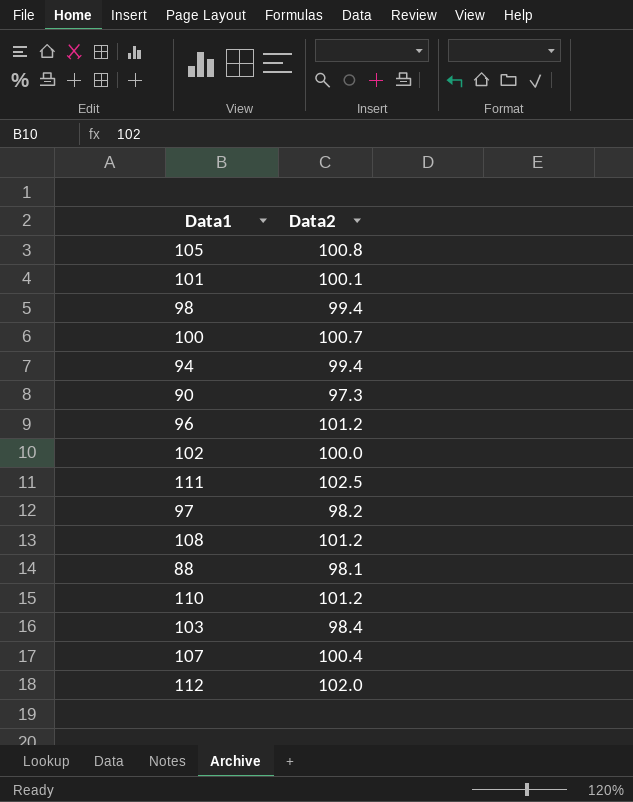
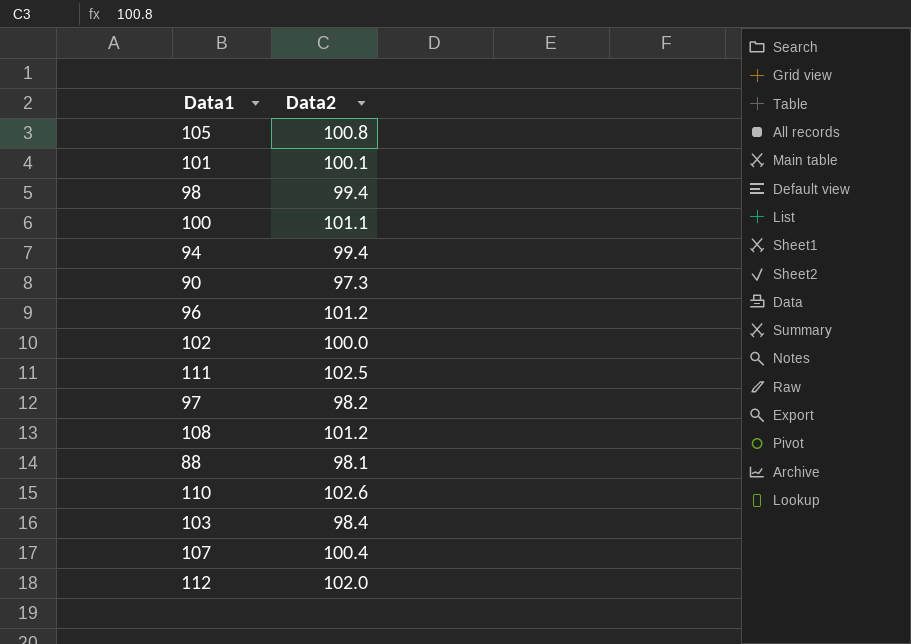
100 | Data2: 100.7 -> 101.1
110 | Data2: 101.2 -> 102.6

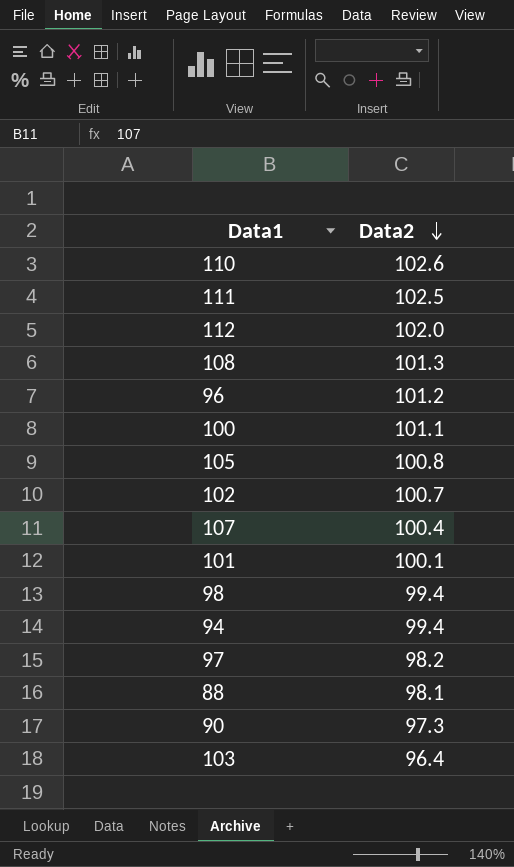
row order: none -> Data2 descending
108 | Data2: 101.2 -> 101.3
102 | Data2: 100.0 -> 100.7
103 | Data2: 98.4 -> 96.4

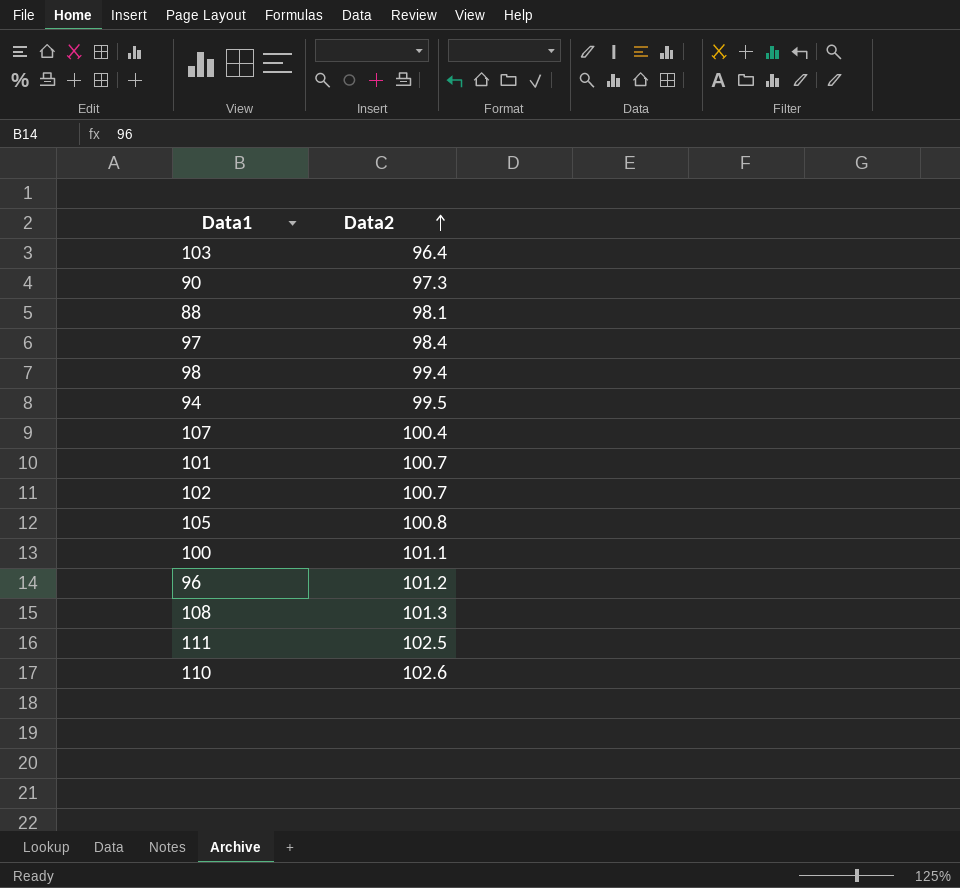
row order: Data2 descending -> Data2 ascending
row 112: 102.0 -> none
97 | Data2: 98.2 -> 98.4
94 | Data2: 99.4 -> 99.5
101 | Data2: 100.1 -> 100.7

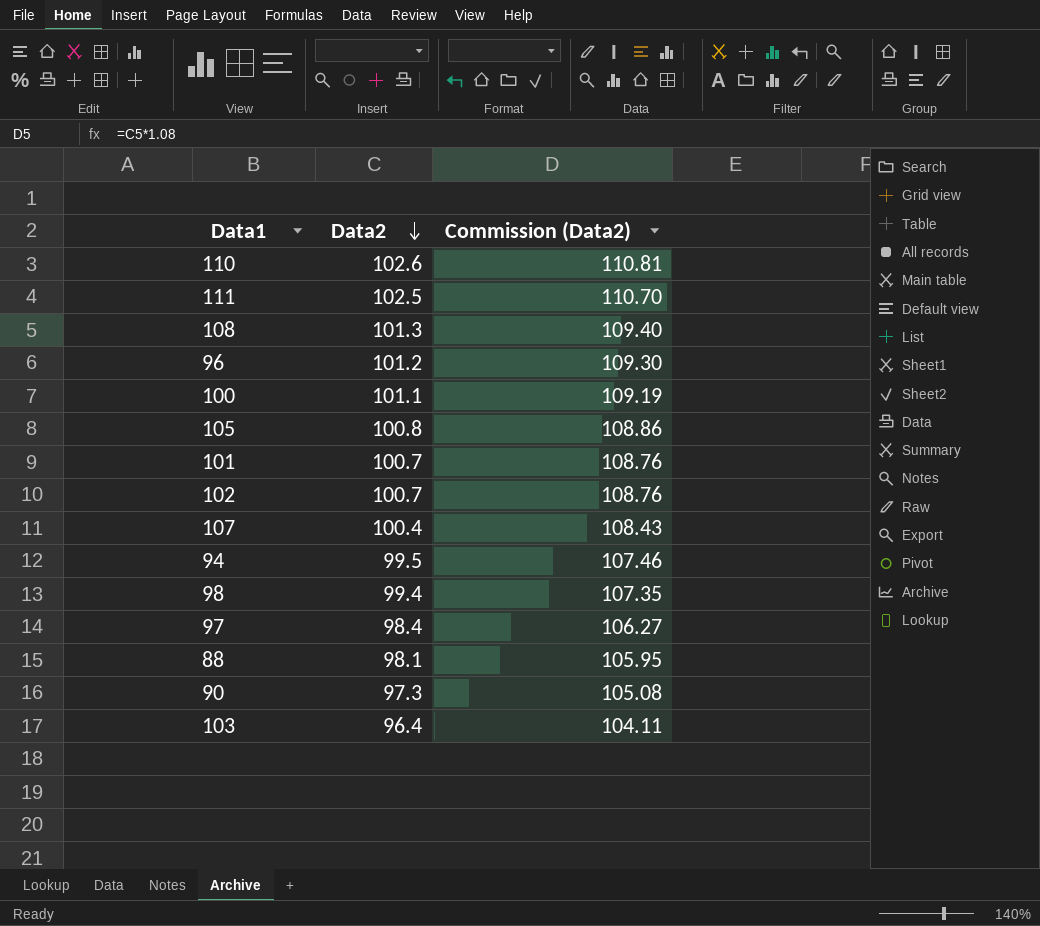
row order: Data2 ascending -> Data2 descending
column Commission (Data2) | formula: none -> [Data2] * 1.08

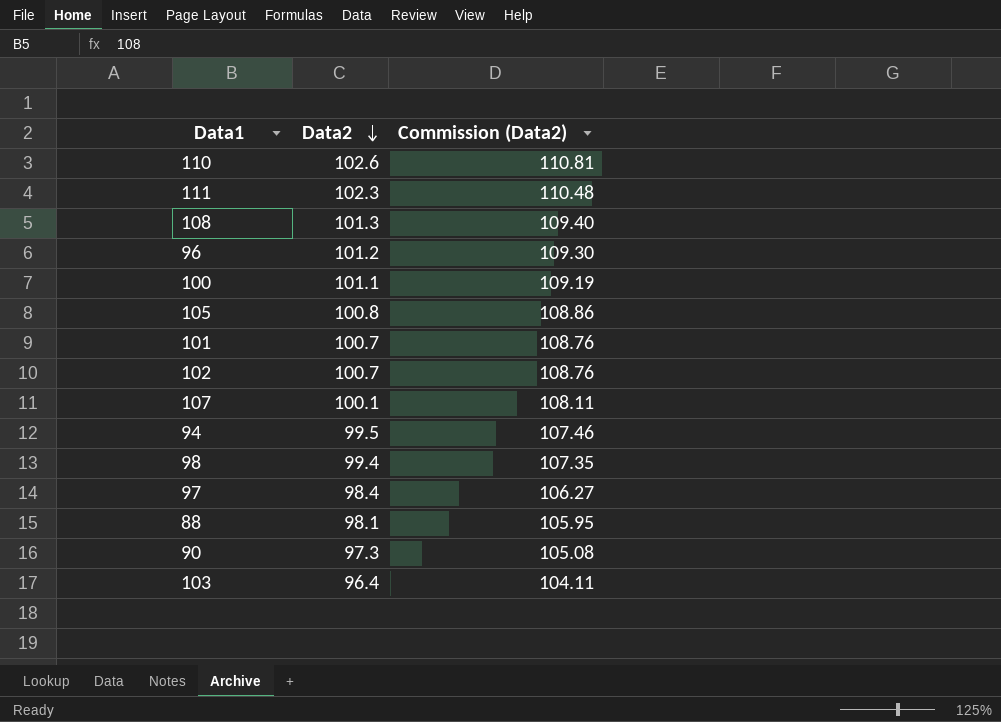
111 | Data2: 102.5 -> 102.3
111 | Commission (Data2): 110.70 -> 110.48
107 | Data2: 100.4 -> 100.1
107 | Commission (Data2): 108.43 -> 108.11

